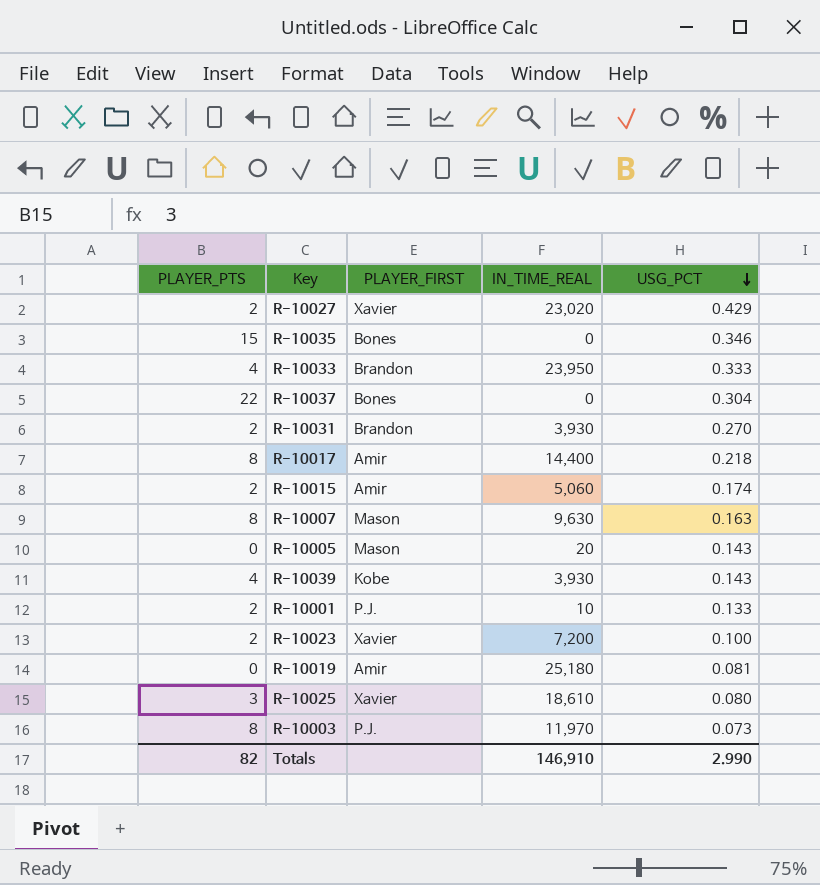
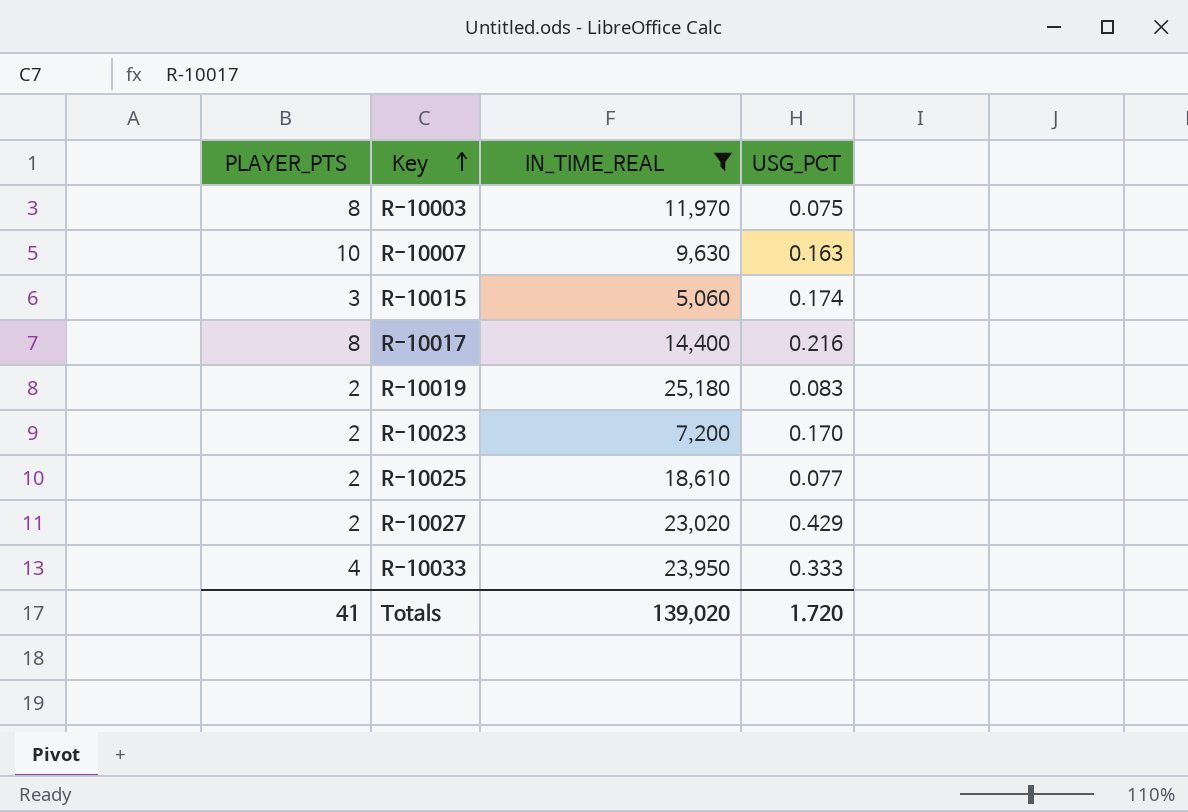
filter: none -> IN_TIME_REAL >= 5,060
row order: USG_PCT descending -> Key ascending
column PLAYER_FIRST | position: 3 -> none
R-10003 | USG_PCT: 0.073 -> 0.075
R-10007 | PLAYER_PTS: 8 -> 10
R-10015 | PLAYER_PTS: 2 -> 3
R-10017 | USG_PCT: 0.218 -> 0.216
R-10019 | PLAYER_PTS: 0 -> 2
R-10019 | USG_PCT: 0.081 -> 0.083
R-10023 | USG_PCT: 0.100 -> 0.170
R-10025 | PLAYER_PTS: 3 -> 2
R-10025 | USG_PCT: 0.080 -> 0.077
Totals | PLAYER_PTS: 82 -> 41
Totals | IN_TIME_REAL: 146,910 -> 139,020
Totals | USG_PCT: 2.990 -> 1.720

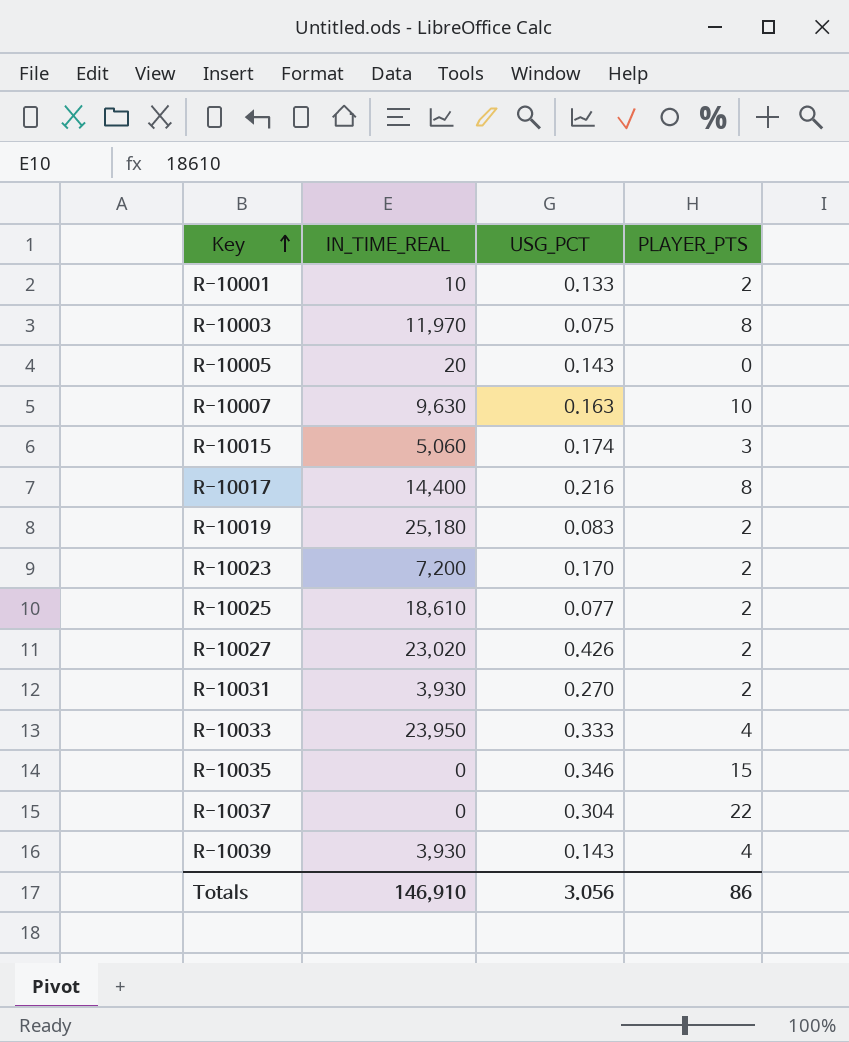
filter: IN_TIME_REAL >= 5,060 -> none
column PLAYER_PTS | position: 1 -> 4
R-10027 | USG_PCT: 0.429 -> 0.426
Totals | IN_TIME_REAL: 139,020 -> 146,910
Totals | USG_PCT: 1.720 -> 3.056
Totals | PLAYER_PTS: 41 -> 86

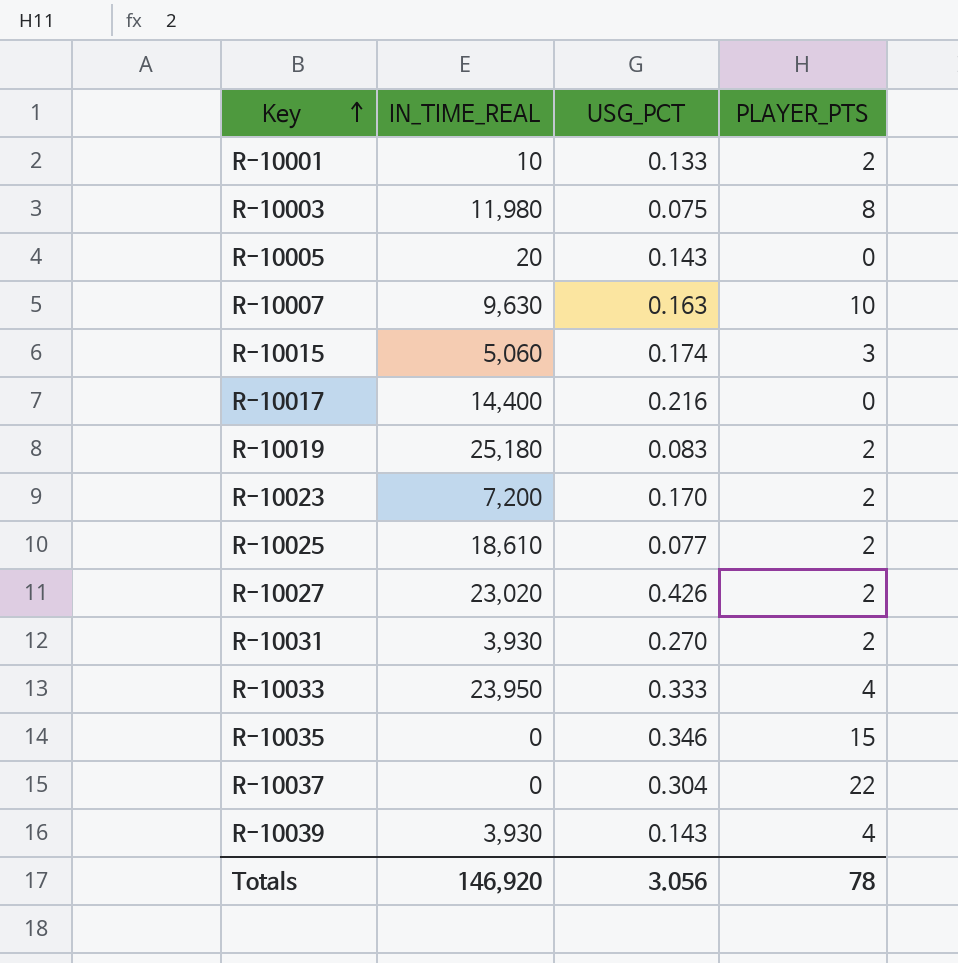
R-10003 | IN_TIME_REAL: 11,970 -> 11,980
R-10017 | PLAYER_PTS: 8 -> 0
Totals | IN_TIME_REAL: 146,910 -> 146,920
Totals | PLAYER_PTS: 86 -> 78

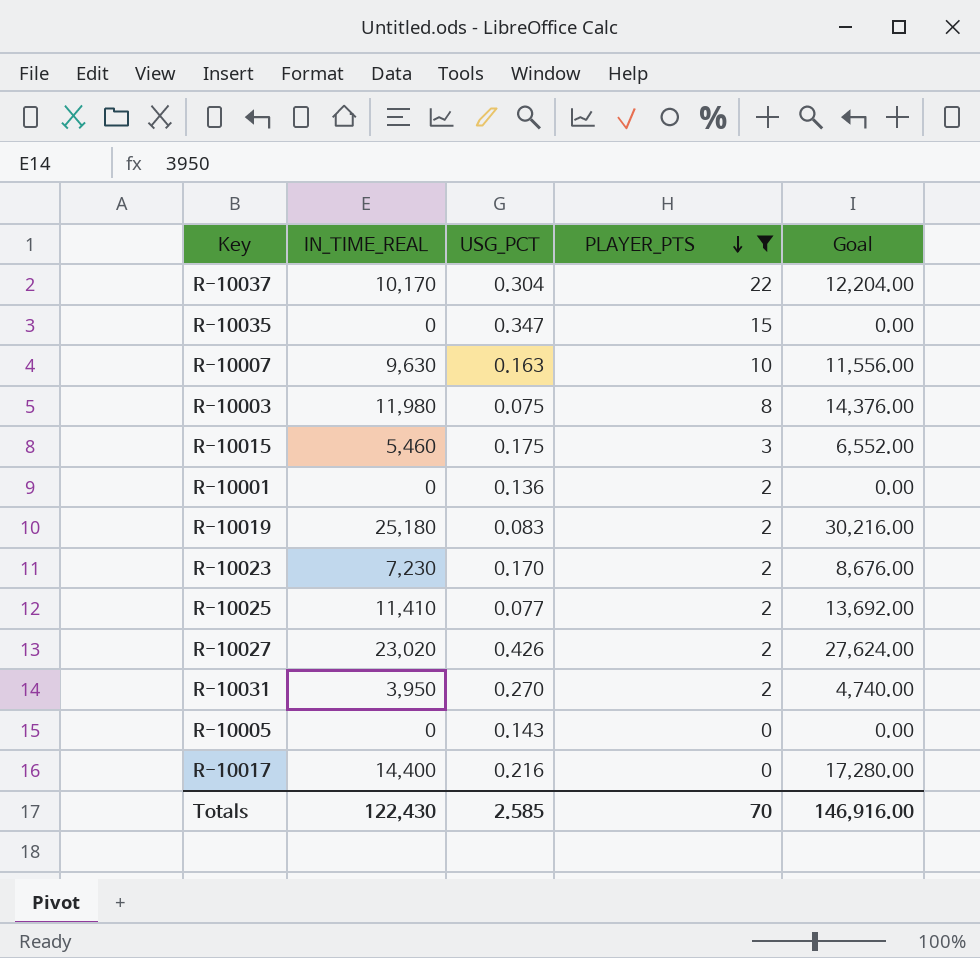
filter: none -> PLAYER_PTS != 4
row order: Key ascending -> PLAYER_PTS descending
column Goal | formula: none -> [IN_TIME_REAL] * 1.2
R-10037 | IN_TIME_REAL: 0 -> 10,170
R-10035 | USG_PCT: 0.346 -> 0.347
R-10015 | IN_TIME_REAL: 5,060 -> 5,460
R-10015 | USG_PCT: 0.174 -> 0.175
R-10001 | IN_TIME_REAL: 10 -> 0
R-10001 | USG_PCT: 0.133 -> 0.136
R-10023 | IN_TIME_REAL: 7,200 -> 7,230
R-10025 | IN_TIME_REAL: 18,610 -> 11,410
R-10031 | IN_TIME_REAL: 3,930 -> 3,950
R-10005 | IN_TIME_REAL: 20 -> 0
Totals | IN_TIME_REAL: 146,920 -> 122,430
Totals | USG_PCT: 3.056 -> 2.585
Totals | PLAYER_PTS: 78 -> 70

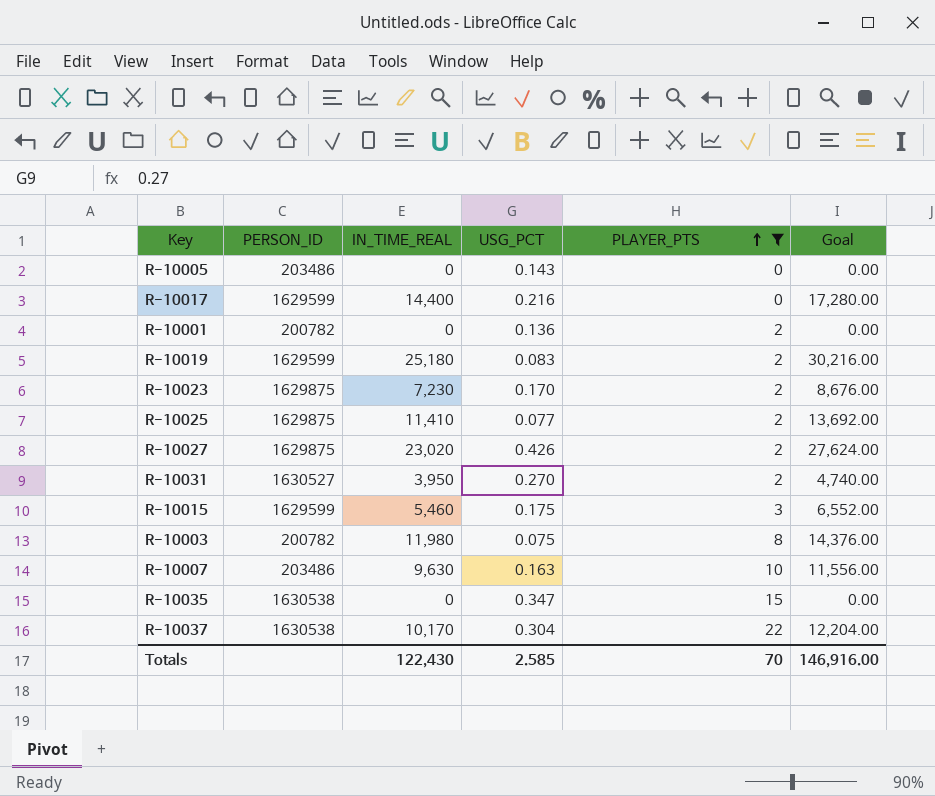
row order: PLAYER_PTS descending -> PLAYER_PTS ascending
column PERSON_ID | position: none -> 2

